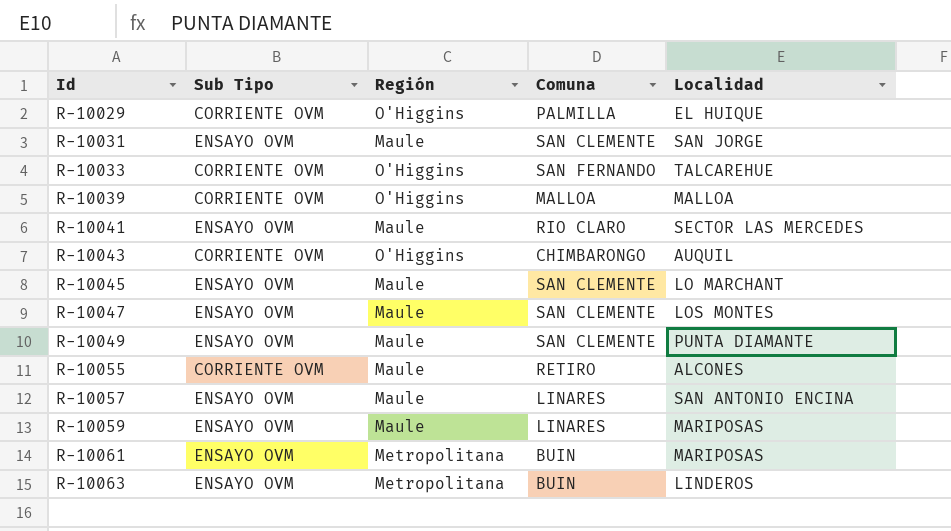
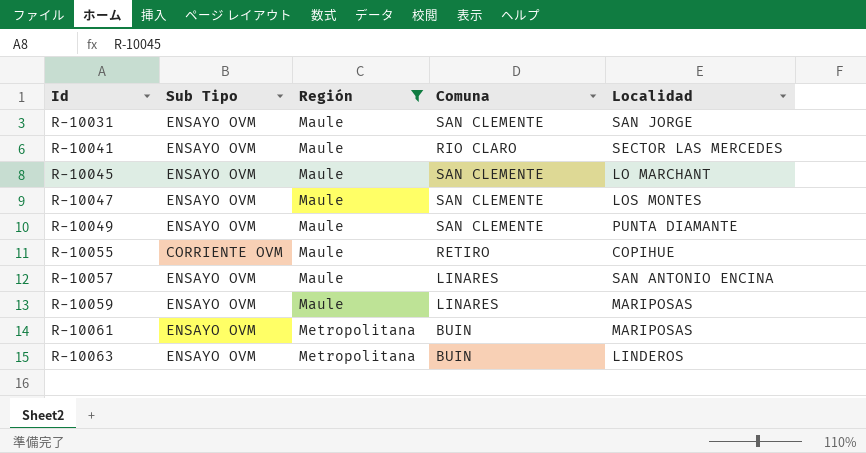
filter: none -> Región != O'Higgins
R-10055 | Localidad: ALCONES -> COPIHUE

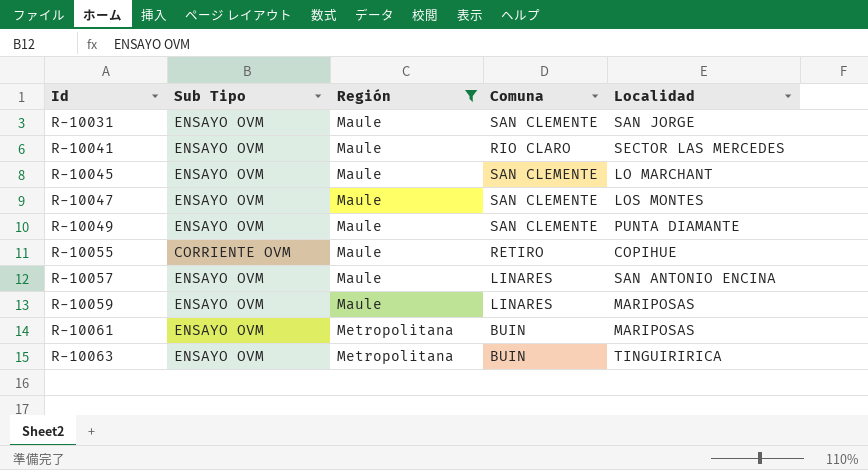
R-10063 | Localidad: LINDEROS -> TINGUIRIRICA

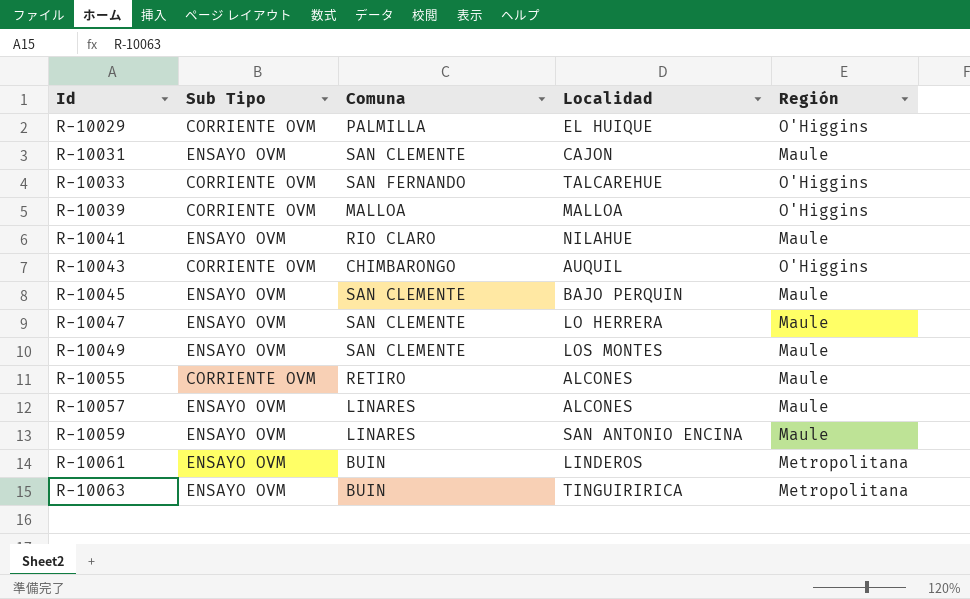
filter: Región != O'Higgins -> none
column Región | position: 3 -> 5
R-10031 | Localidad: SAN JORGE -> CAJON
R-10041 | Localidad: SECTOR LAS MERCEDES -> NILAHUE
R-10045 | Localidad: LO MARCHANT -> BAJO PERQUIN
R-10047 | Localidad: LOS MONTES -> LO HERRERA
R-10049 | Localidad: PUNTA DIAMANTE -> LOS MONTES
R-10055 | Localidad: COPIHUE -> ALCONES
R-10057 | Localidad: SAN ANTONIO ENCINA -> ALCONES
R-10059 | Localidad: MARIPOSAS -> SAN ANTONIO ENCINA
R-10061 | Localidad: MARIPOSAS -> LINDEROS

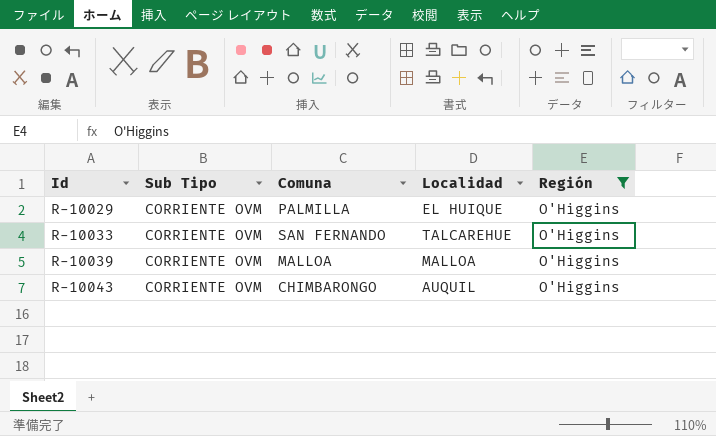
filter: none -> Región = O'Higgins

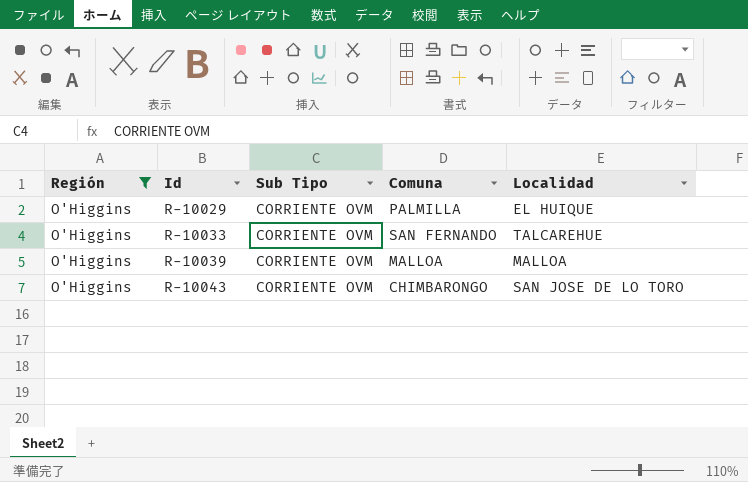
column Región | position: 5 -> 1
R-10043 | Localidad: AUQUIL -> SAN JOSE DE LO TORO

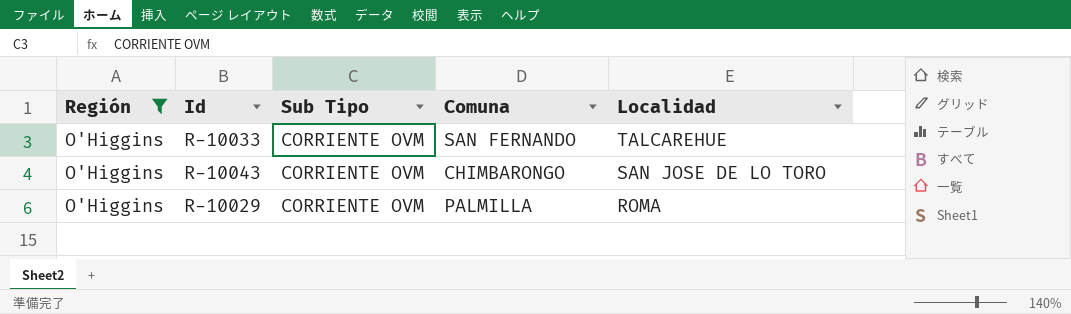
row order: Id ascending -> Localidad descending
row R-10039: O'Higgins | CORRIENTE OVM | MALLOA | MALLOA -> none
R-10029 | Localidad: EL HUIQUE -> ROMA

